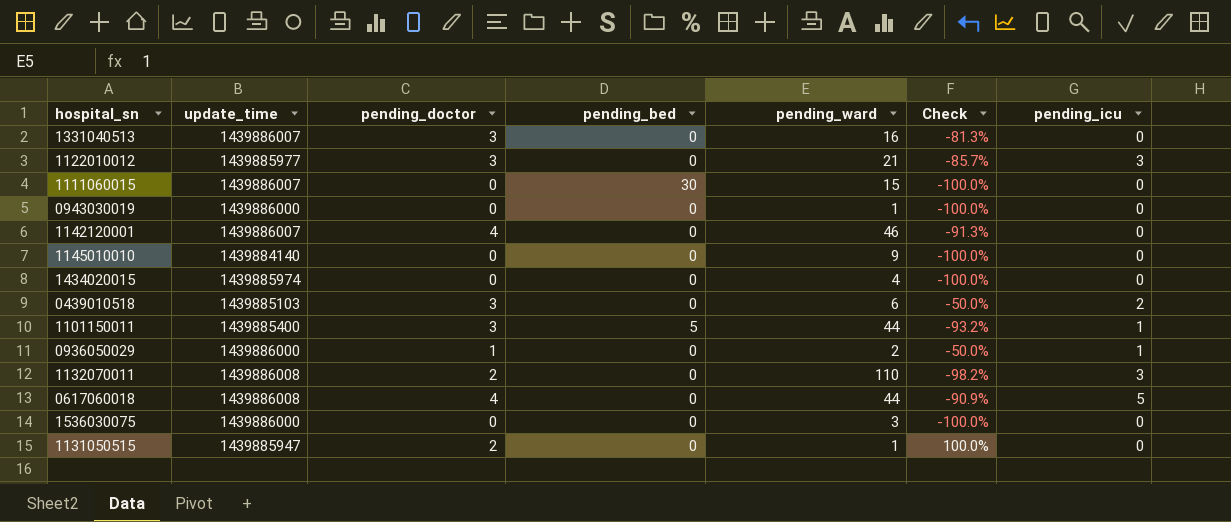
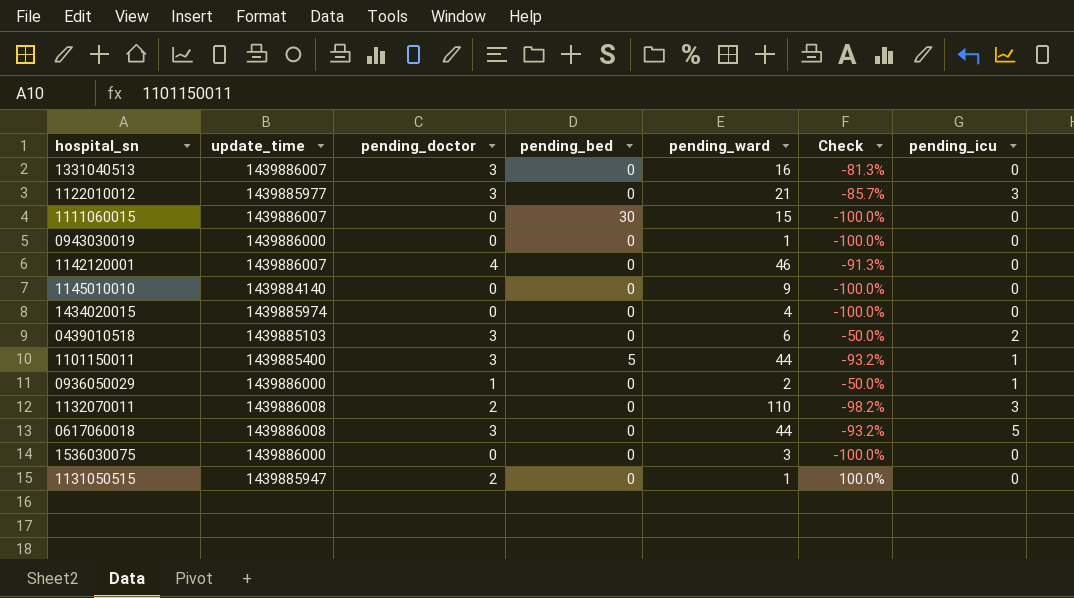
0617060018 | pending_doctor: 4 -> 3
0617060018 | Check: -90.9% -> -93.2%

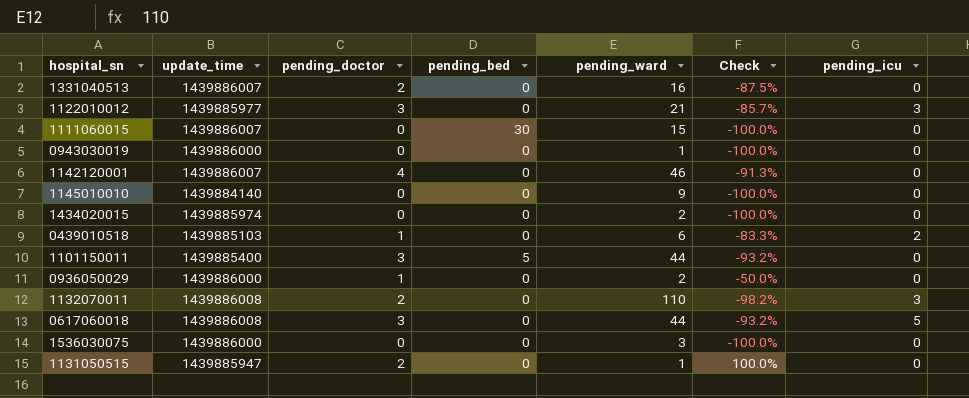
1331040513 | pending_doctor: 3 -> 2
1331040513 | Check: -81.3% -> -87.5%
1434020015 | pending_ward: 4 -> 2
0439010518 | pending_doctor: 3 -> 1
0439010518 | Check: -50.0% -> -83.3%
1101150011 | pending_icu: 1 -> 0
0936050029 | pending_icu: 1 -> 0

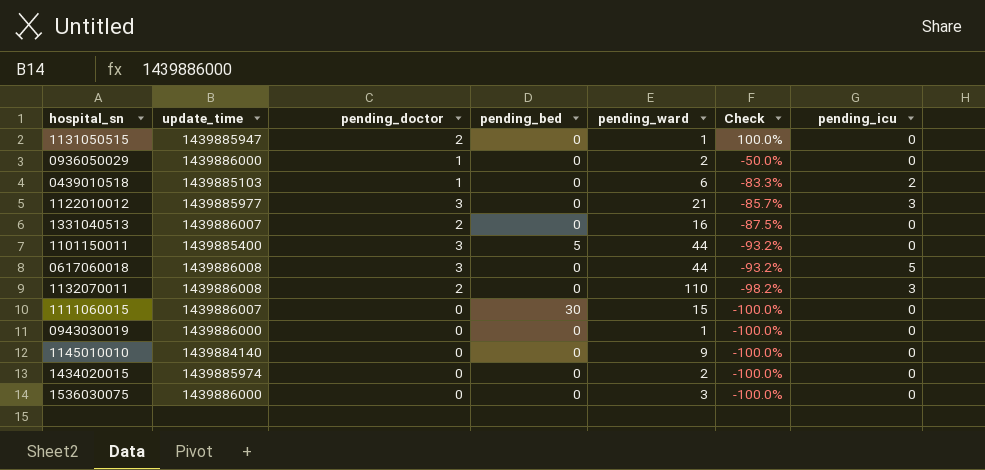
row order: none -> Check descending
row 1142120001: 1439886007 | 4 | 0 | 46 | -91.3% | 0 -> none

